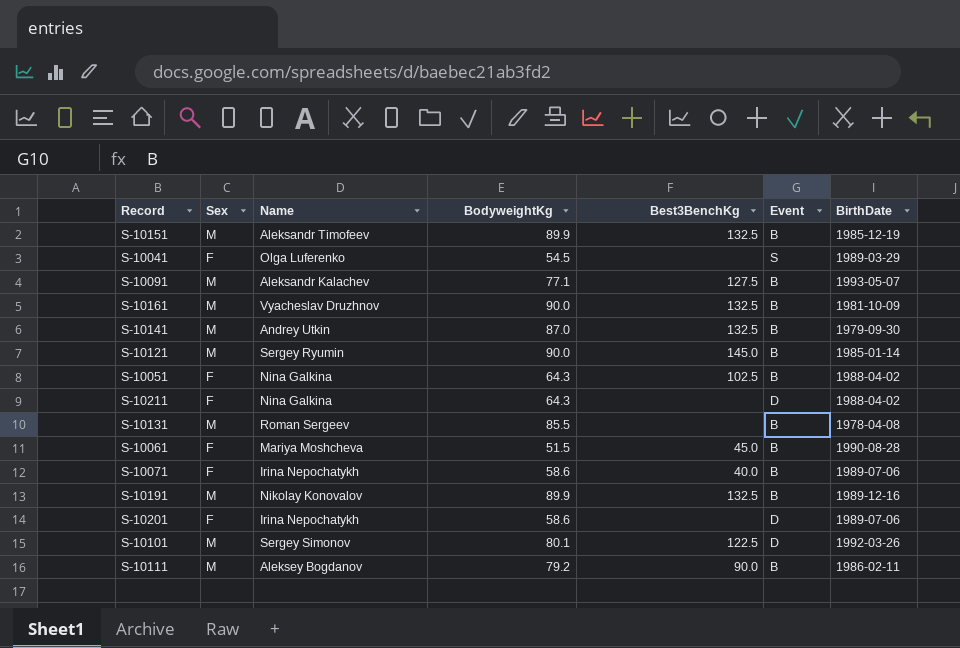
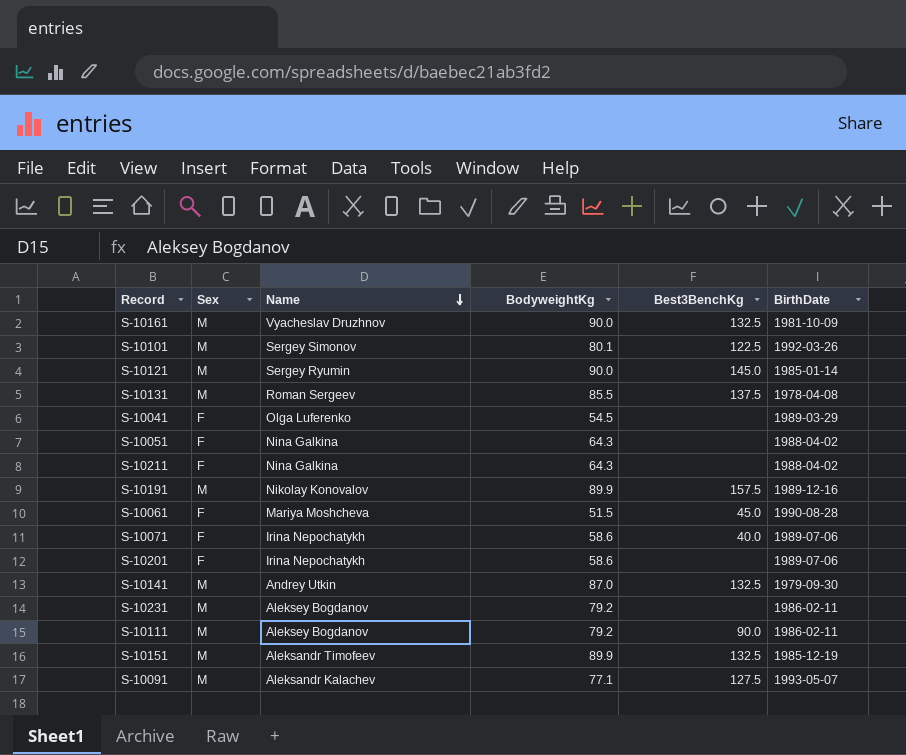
row order: none -> Name descending
column Event | position: 6 -> none
S-10131 | Best3BenchKg: none -> 137.5
S-10051 | Best3BenchKg: 102.5 -> none
S-10191 | Best3BenchKg: 132.5 -> 157.5
row S-10231: none -> M | Aleksey Bogdanov | 79.2 | none | 1986-02-11

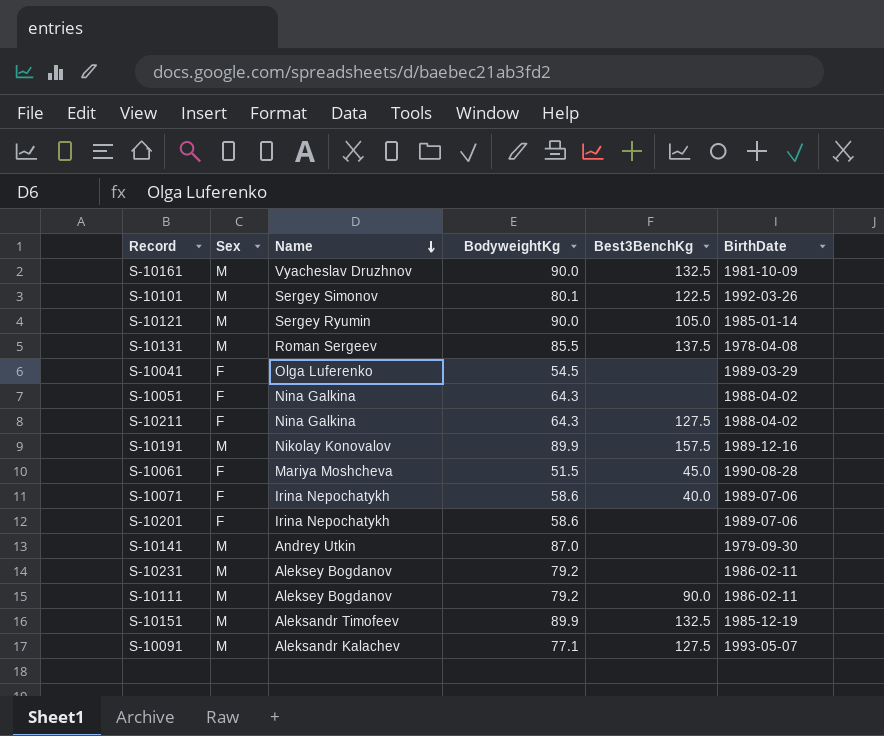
S-10121 | Best3BenchKg: 145.0 -> 105.0
S-10211 | Best3BenchKg: none -> 127.5
S-10141 | Best3BenchKg: 132.5 -> none

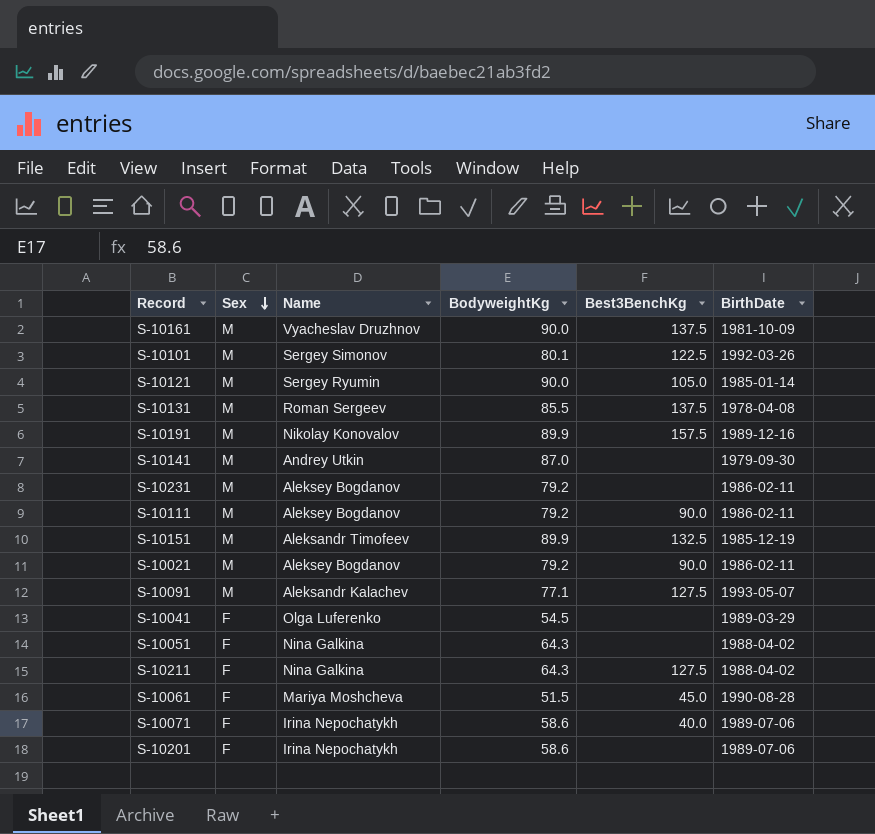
row order: Name descending -> Sex descending
S-10161 | Best3BenchKg: 132.5 -> 137.5
row S-10021: none -> M | Aleksey Bogdanov | 79.2 | 90.0 | 1986-02-11

